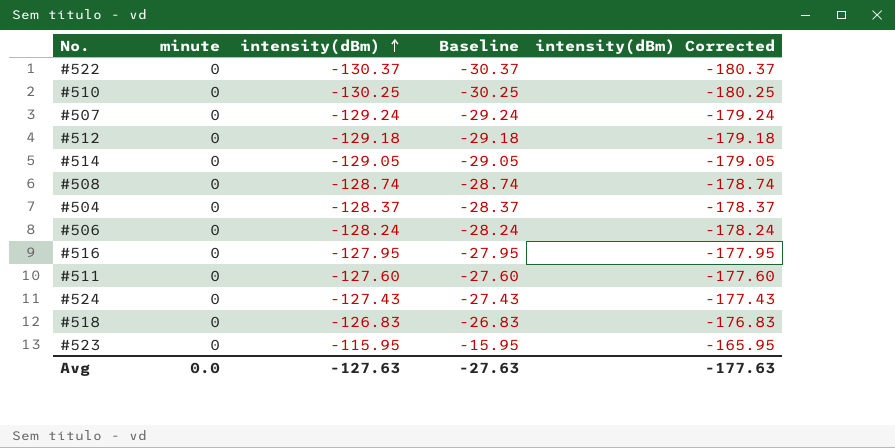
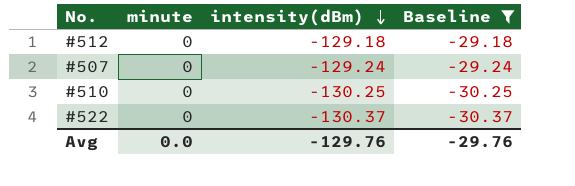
filter: none -> Baseline <= -29.18
row order: intensity(dBm) ascending -> intensity(dBm) descending
column intensity(dBm) Corrected | formula: [intensity(dBm)] - 50 -> none
Avg | intensity(dBm): -127.63 -> -129.76
Avg | Baseline: -27.63 -> -29.76

